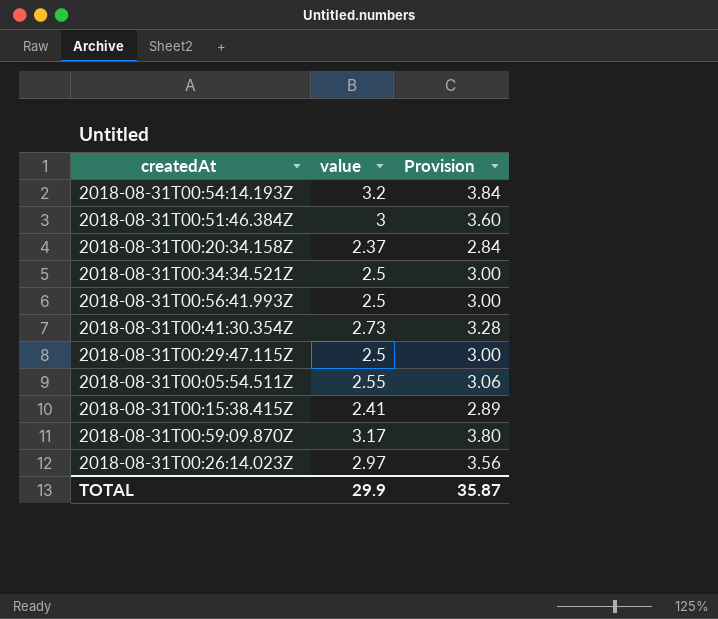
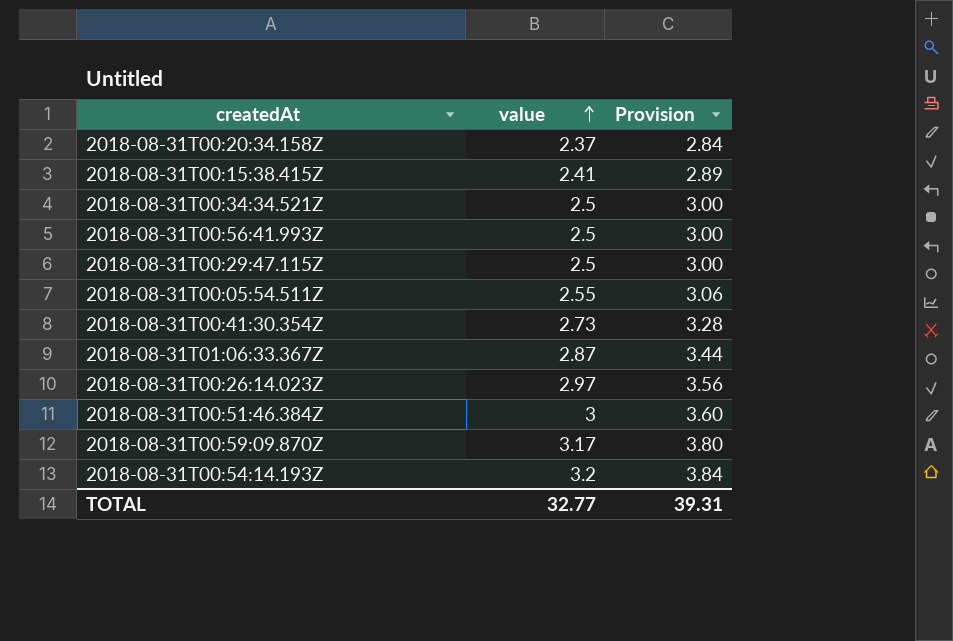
row order: none -> value ascending
row 2018-08-31T01:06:33.367Z: none -> 2.87 | 3.44
TOTAL | value: 29.9 -> 32.77
TOTAL | Provision: 35.87 -> 39.31

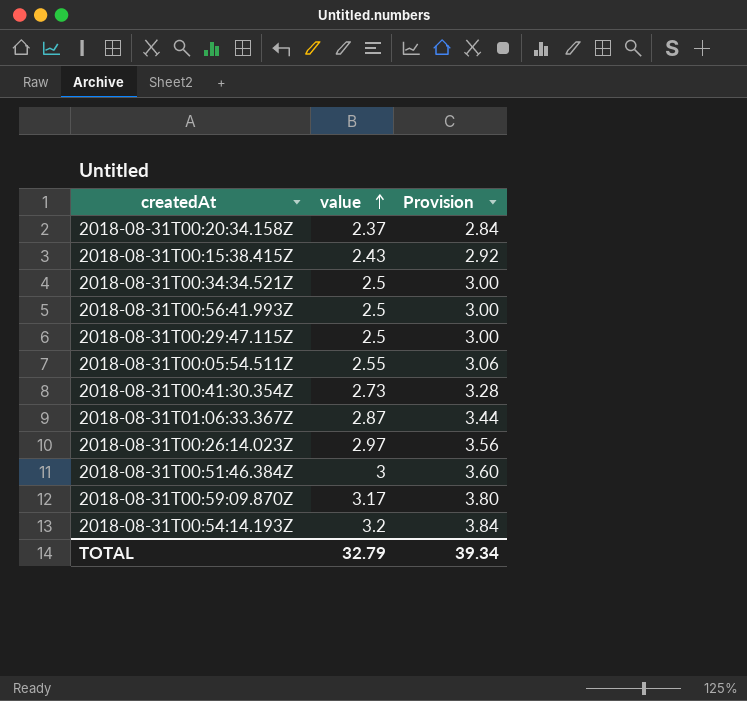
2018-08-31T00:15:38.415Z | value: 2.41 -> 2.43
2018-08-31T00:15:38.415Z | Provision: 2.89 -> 2.92
TOTAL | value: 32.77 -> 32.79
TOTAL | Provision: 39.31 -> 39.34

